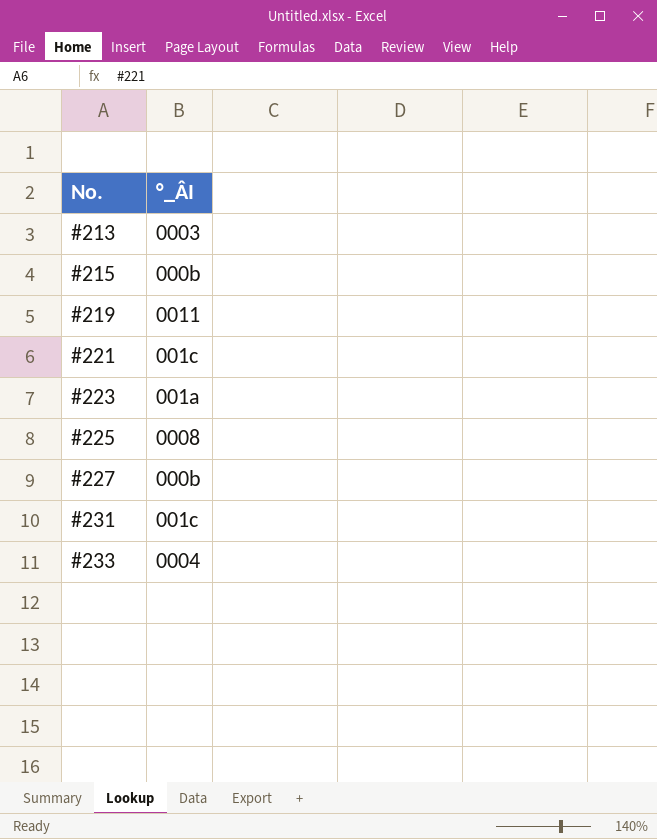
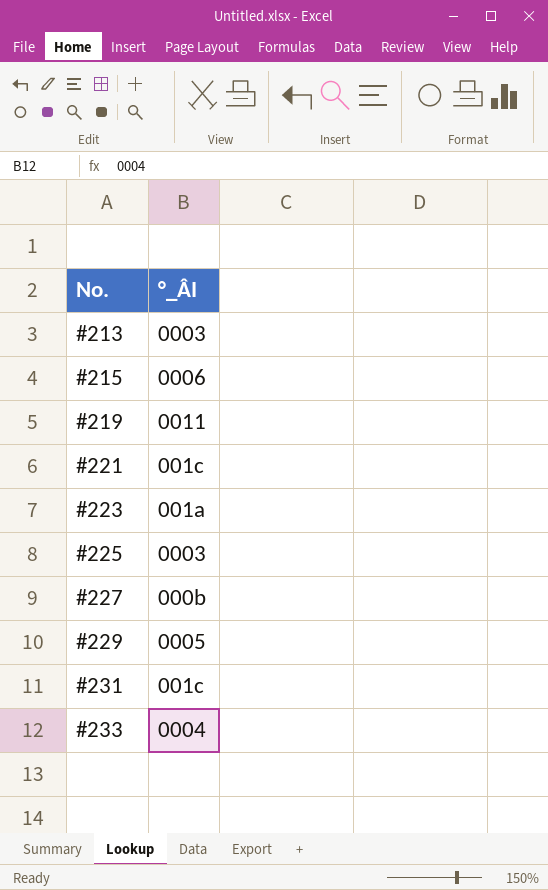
#215 | °_ÂI: 000b -> 0006
#225 | °_ÂI: 0008 -> 0003
row #229: none -> 0005

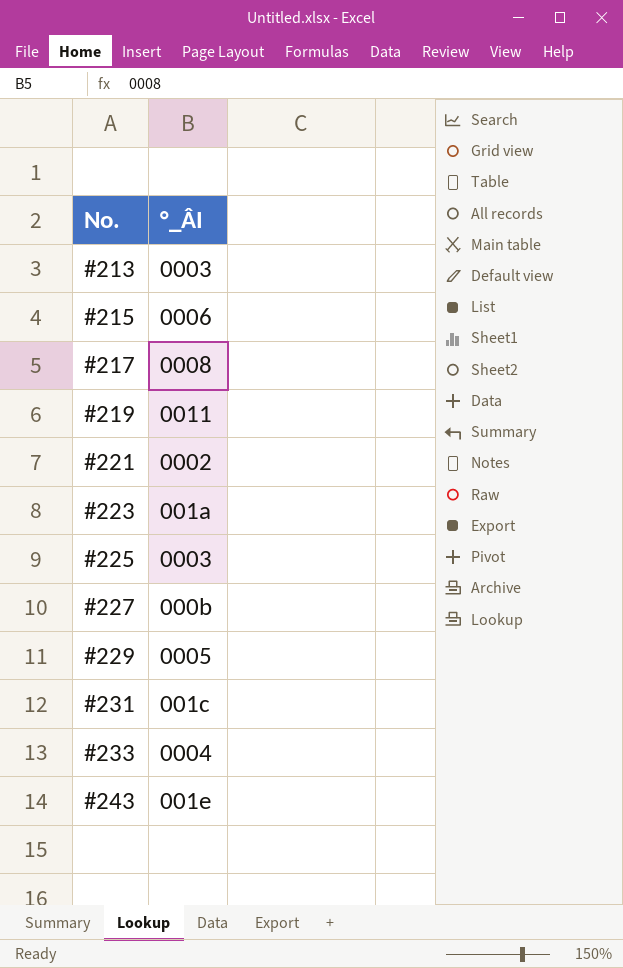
row #217: none -> 0008
#221 | °_ÂI: 001c -> 0002
row #243: none -> 001e

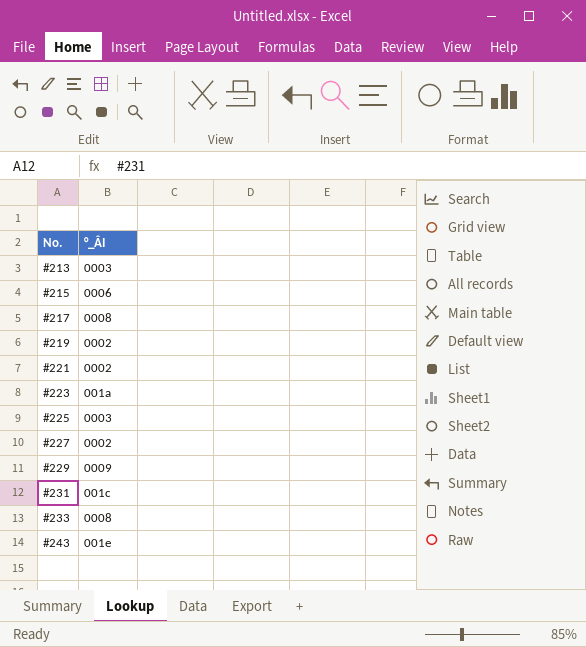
#219 | °_ÂI: 0011 -> 0002
#227 | °_ÂI: 000b -> 0002
#229 | °_ÂI: 0005 -> 0009
#233 | °_ÂI: 0004 -> 0008

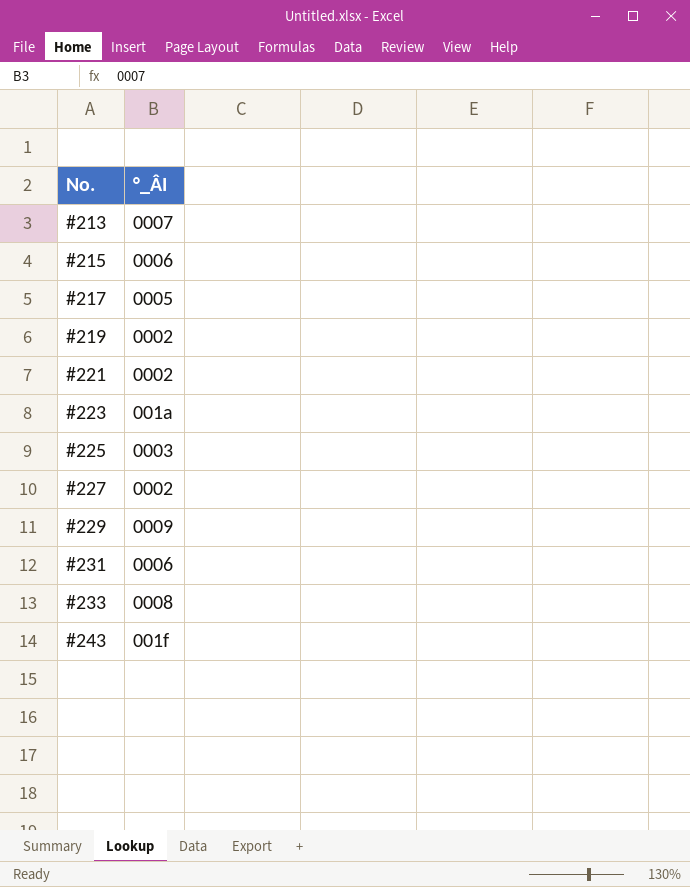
#213 | °_ÂI: 0003 -> 0007
#217 | °_ÂI: 0008 -> 0005
#231 | °_ÂI: 001c -> 0006
#243 | °_ÂI: 001e -> 001f

